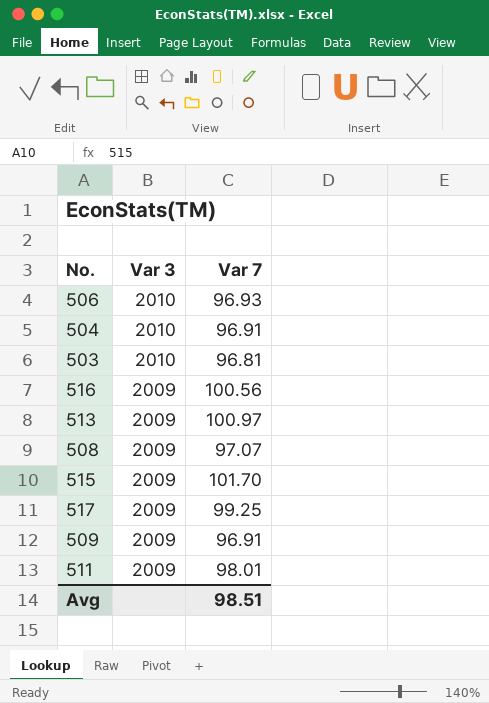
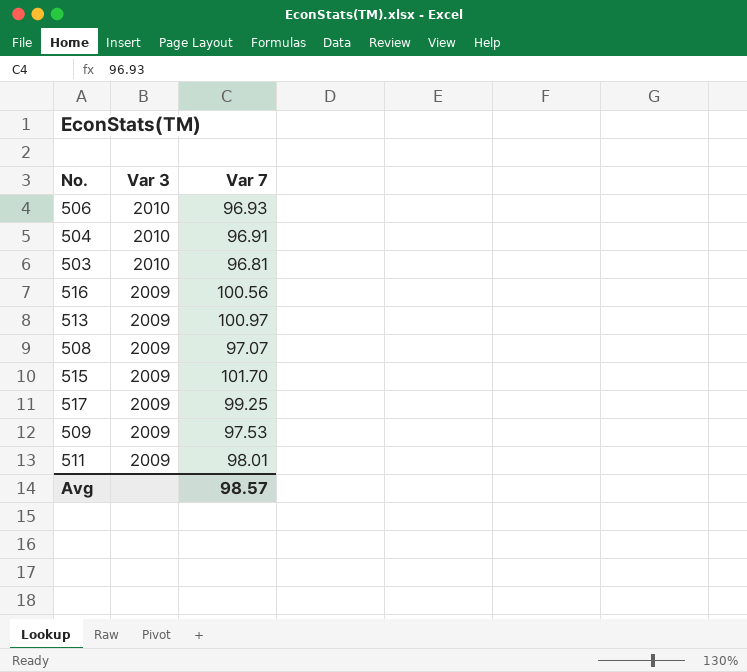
509 | Var 7: 96.91 -> 97.53
Avg | Var 7: 98.51 -> 98.57

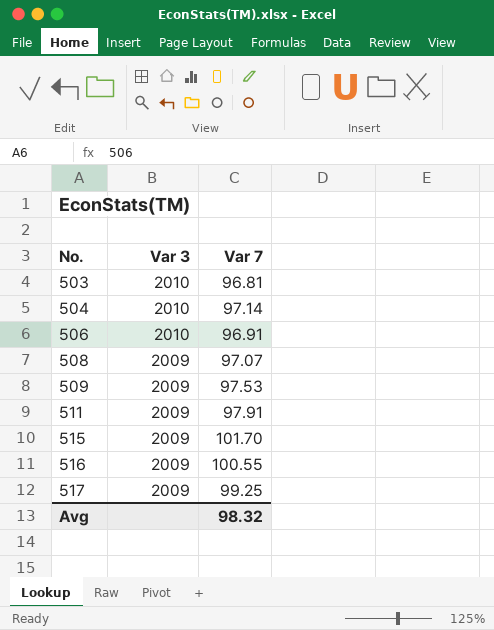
row order: Var 3 descending -> No. ascending
row 513: 2009 | 100.97 -> none
504 | Var 7: 96.91 -> 97.14
506 | Var 7: 96.93 -> 96.91
511 | Var 7: 98.01 -> 97.91
516 | Var 7: 100.56 -> 100.55
Avg | Var 7: 98.57 -> 98.32

